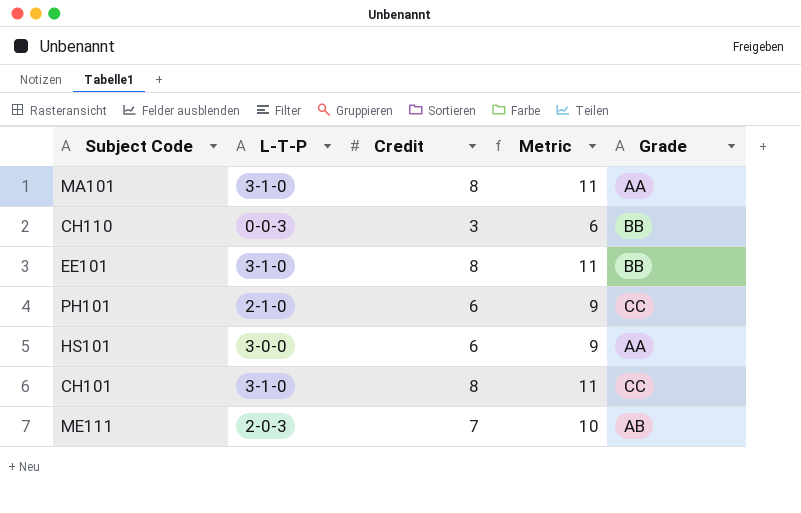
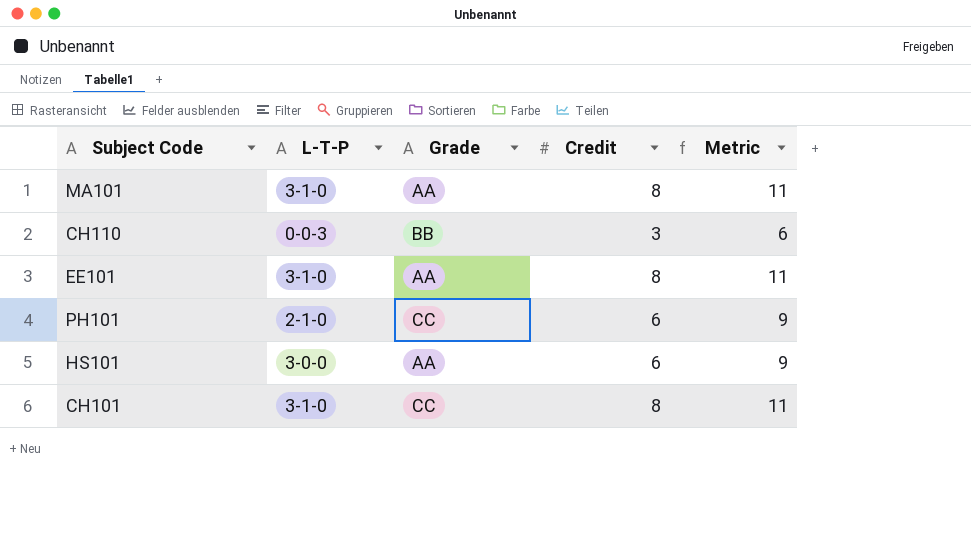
column Grade | position: 5 -> 3
row ME111: 2-0-3 | 7 | 10 | AB -> none
EE101 | Grade: BB -> AA

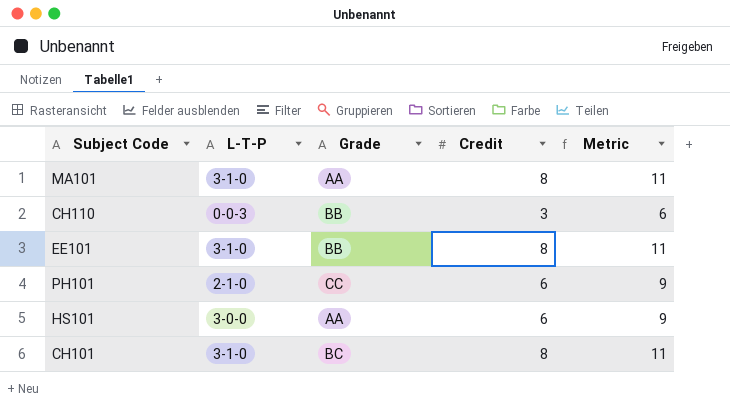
EE101 | Grade: AA -> BB
CH101 | Grade: CC -> BC

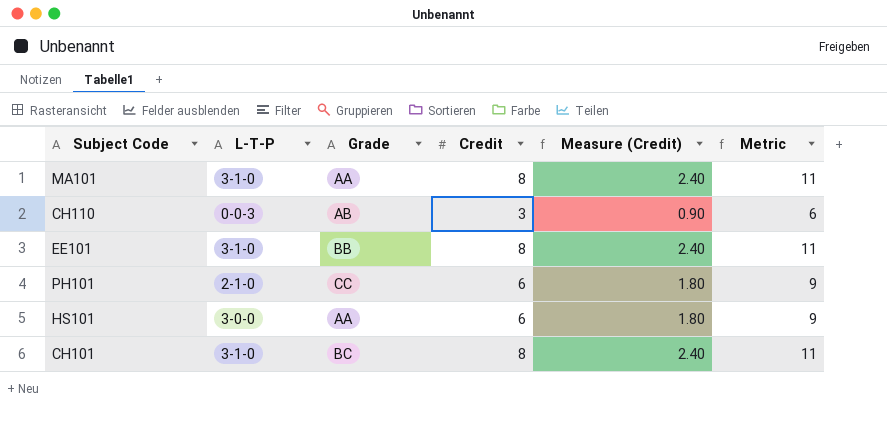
column Measure (Credit) | formula: none -> [Credit] * 0.3
CH110 | Grade: BB -> AB

